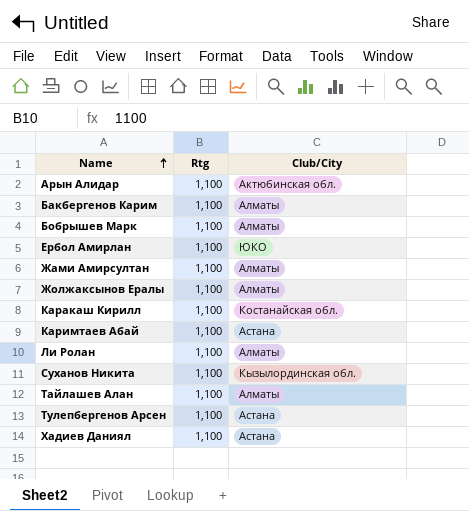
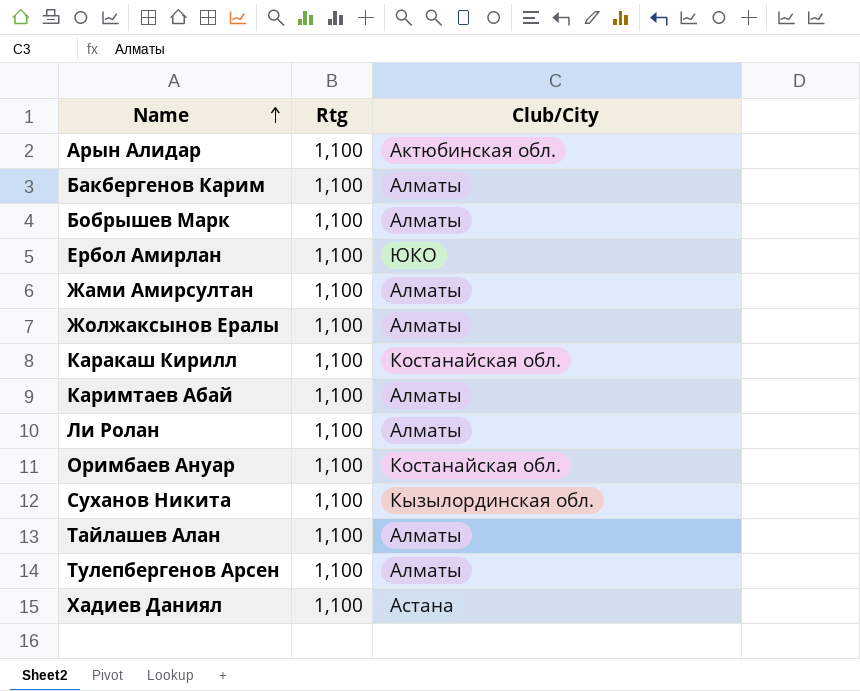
Каримтаев Абай | Club/City: Астана -> Алматы
row Оримбаев Ануар: none -> 1,100 | Костанайская обл.
Тулепбергенов Арсен | Club/City: Астана -> Алматы

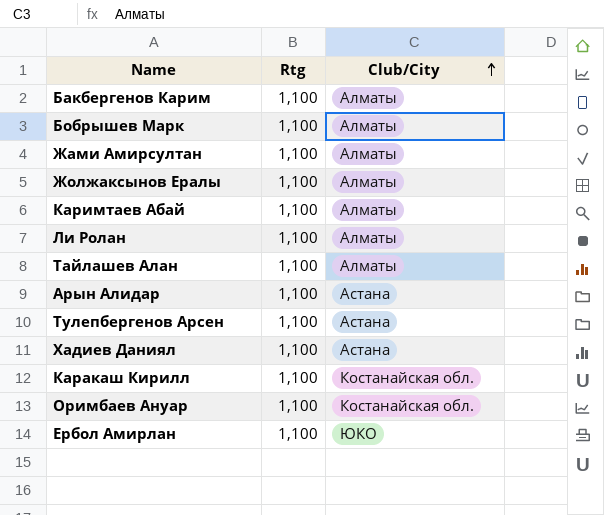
row order: Name ascending -> Club/City ascending
row Суханов Никита: 1,100 | Кызылординская обл. -> none
Арын Алидар | Club/City: Актюбинская обл. -> Астана
Тулепбергенов Арсен | Club/City: Алматы -> Астана

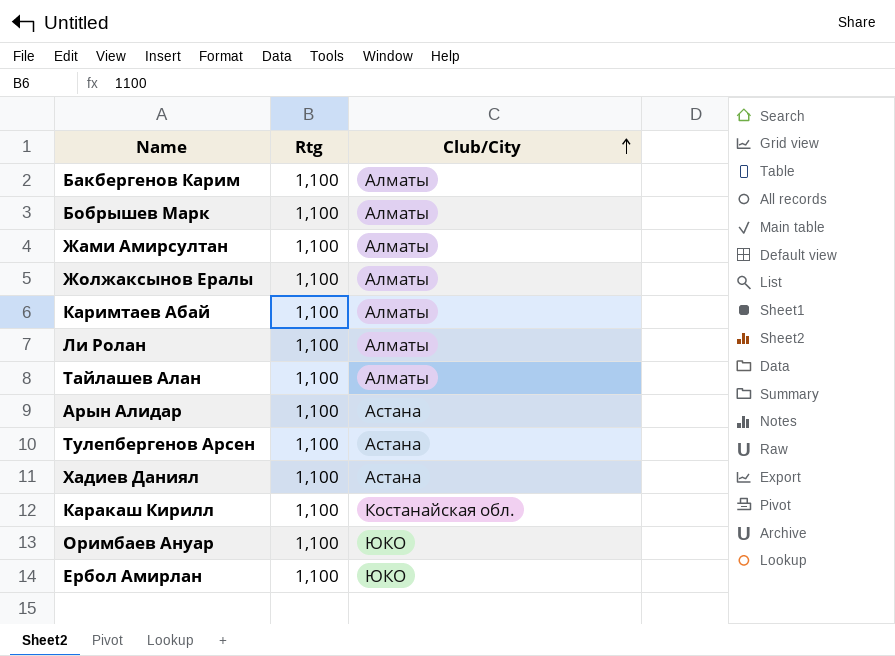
Оримбаев Ануар | Club/City: Костанайская обл. -> ЮКО

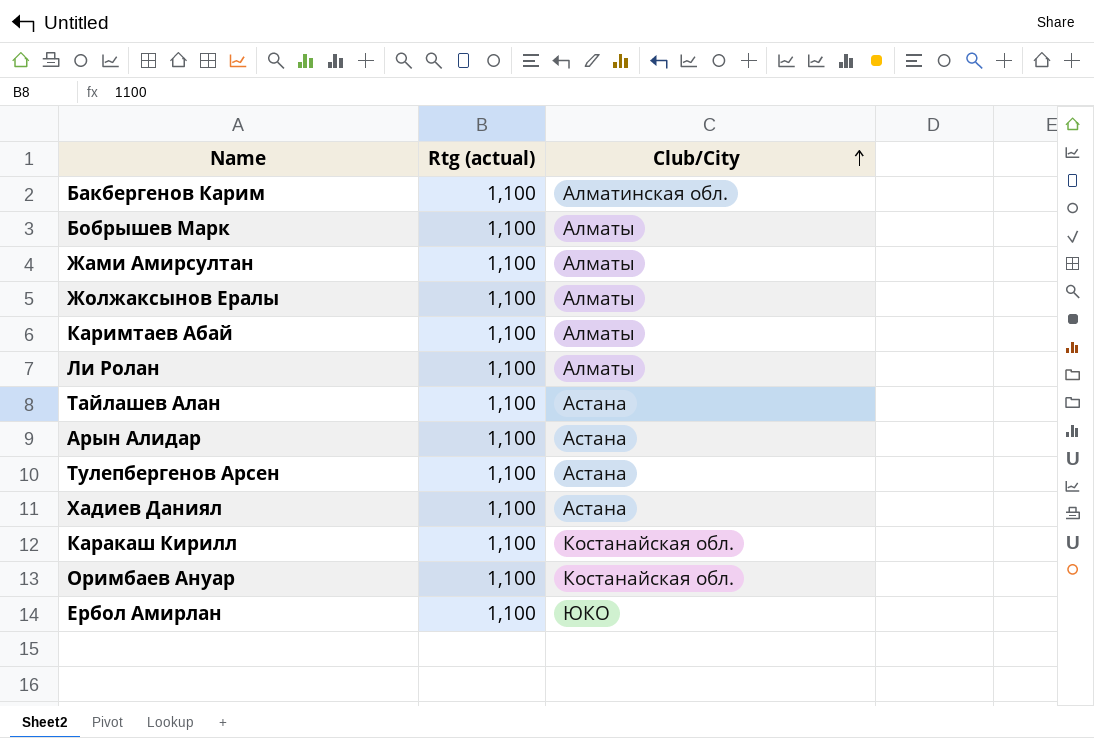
column name: Rtg -> Rtg (actual)
Бакбергенов Карим | Club/City: Алматы -> Алматинская обл.
Тайлашев Алан | Club/City: Алматы -> Астана
Оримбаев Ануар | Club/City: ЮКО -> Костанайская обл.

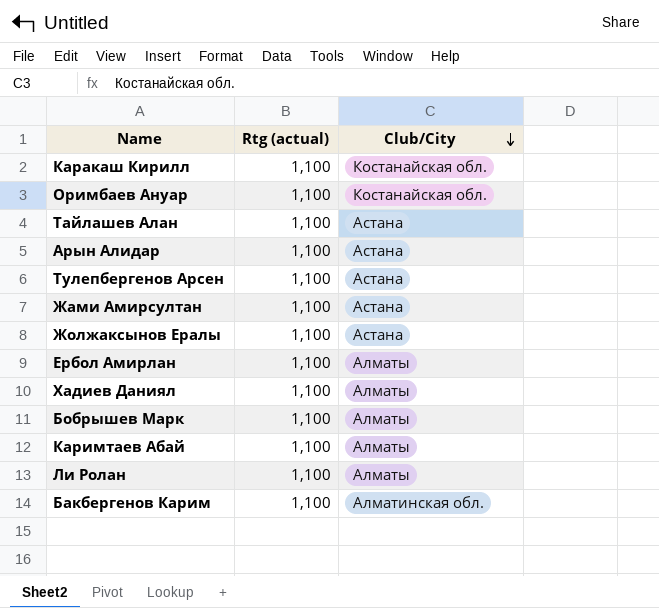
row order: Club/City ascending -> Club/City descending
Жами Амирсултан | Club/City: Алматы -> Астана
Жолжаксынов Ералы | Club/City: Алматы -> Астана
Ербол Амирлан | Club/City: ЮКО -> Алматы
Хадиев Даниял | Club/City: Астана -> Алматы

